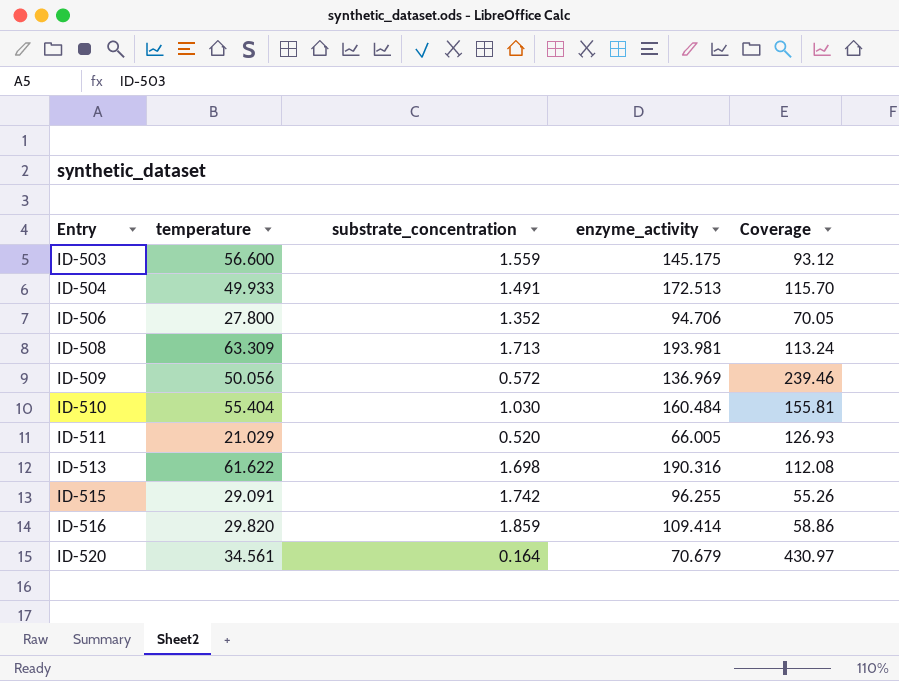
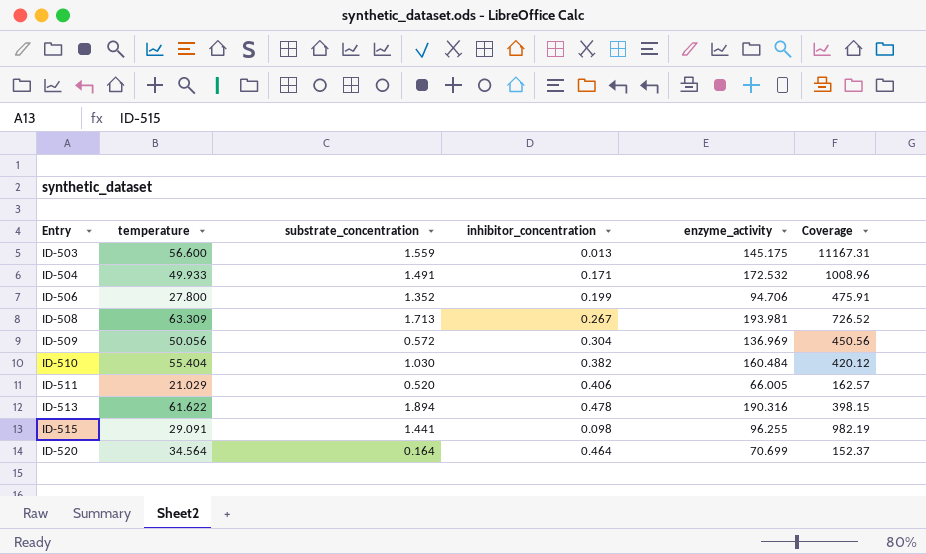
column inhibitor_concentration | position: none -> 4
column Coverage | formula: [enzyme_activity] / [substrate_concentration] -> [enzyme_activity] / [inhibitor_concentration]
row ID-516: 29.820 | 1.859 | 109.414 | 58.86 -> none
ID-504 | enzyme_activity: 172.513 -> 172.532
ID-513 | substrate_concentration: 1.698 -> 1.894
ID-515 | substrate_concentration: 1.742 -> 1.441
ID-520 | temperature: 34.561 -> 34.564
ID-520 | enzyme_activity: 70.679 -> 70.699

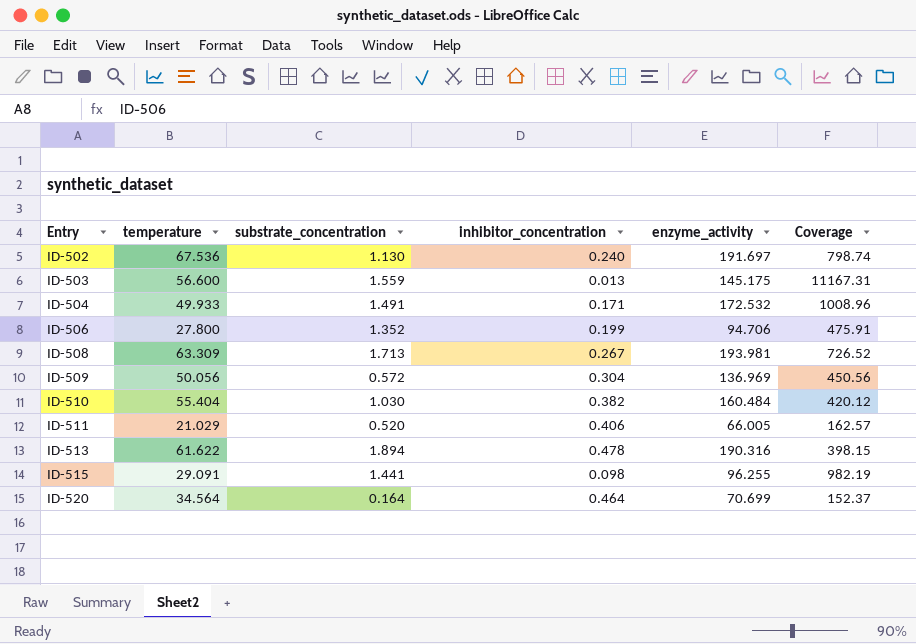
row ID-502: none -> 67.536 | 1.130 | 0.240 | 191.697 | 798.74

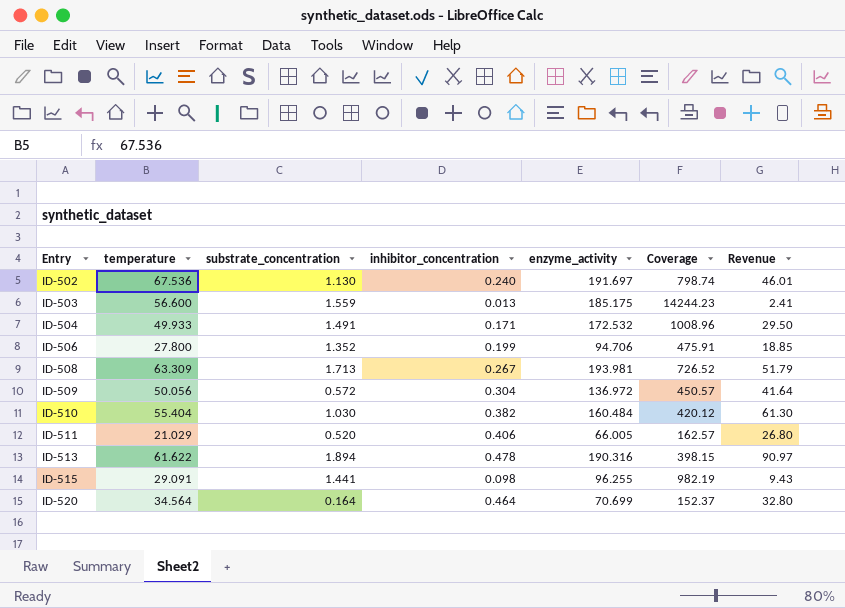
column Revenue | formula: none -> [inhibitor_concentration] * [enzyme_activity]
ID-503 | enzyme_activity: 145.175 -> 185.175
ID-503 | Coverage: 11167.31 -> 14244.23
ID-509 | enzyme_activity: 136.969 -> 136.972
ID-509 | Coverage: 450.56 -> 450.57

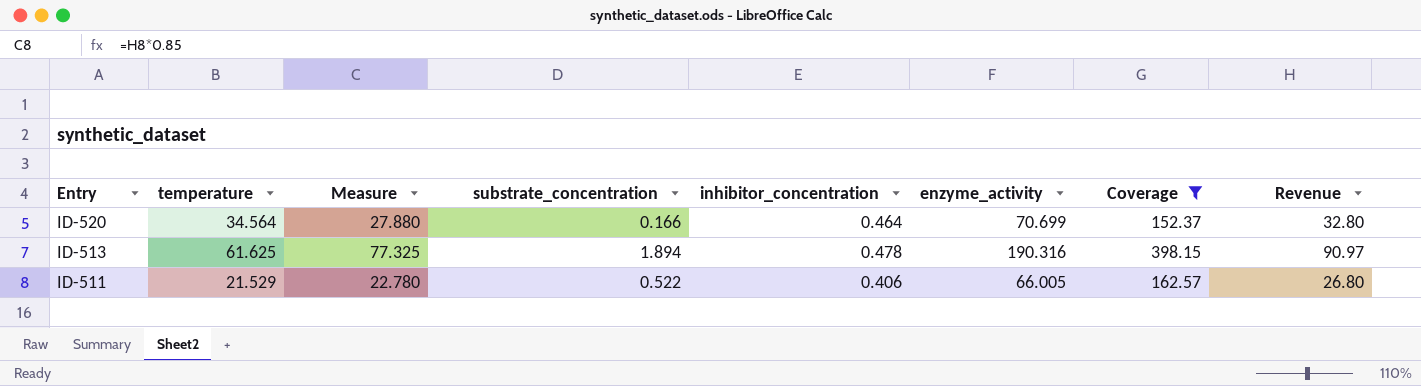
filter: none -> Coverage <= 398.15
row order: Entry ascending -> Entry descending
column Measure | formula: none -> [Revenue] * 0.85
ID-520 | substrate_concentration: 0.164 -> 0.166
ID-513 | temperature: 61.622 -> 61.625
ID-511 | temperature: 21.029 -> 21.529
ID-511 | substrate_concentration: 0.520 -> 0.522

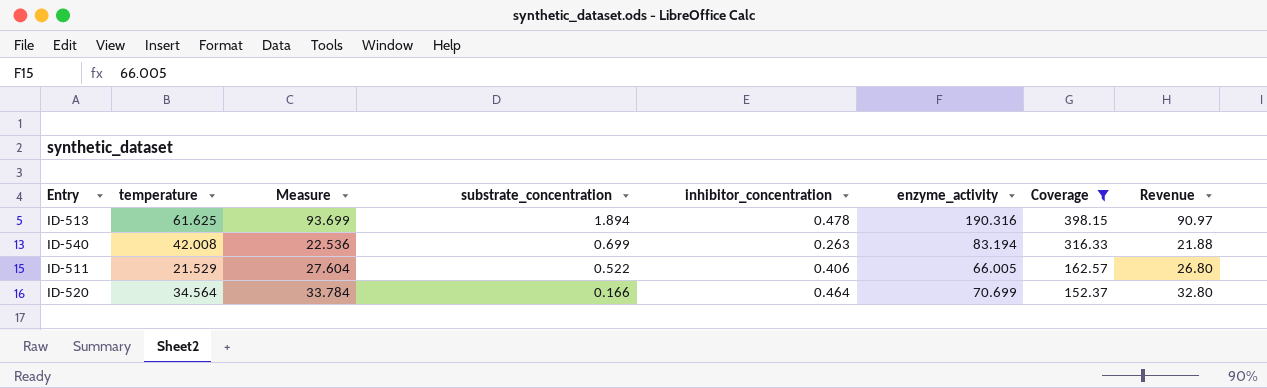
row order: Entry descending -> substrate_concentration descending
column Measure | formula: [Revenue] * 0.85 -> [Revenue] * 1.03
row ID-540: none -> 42.008 | 22.536 | 0.699 | 0.263 | 83.194 | 316.33 | 21.88

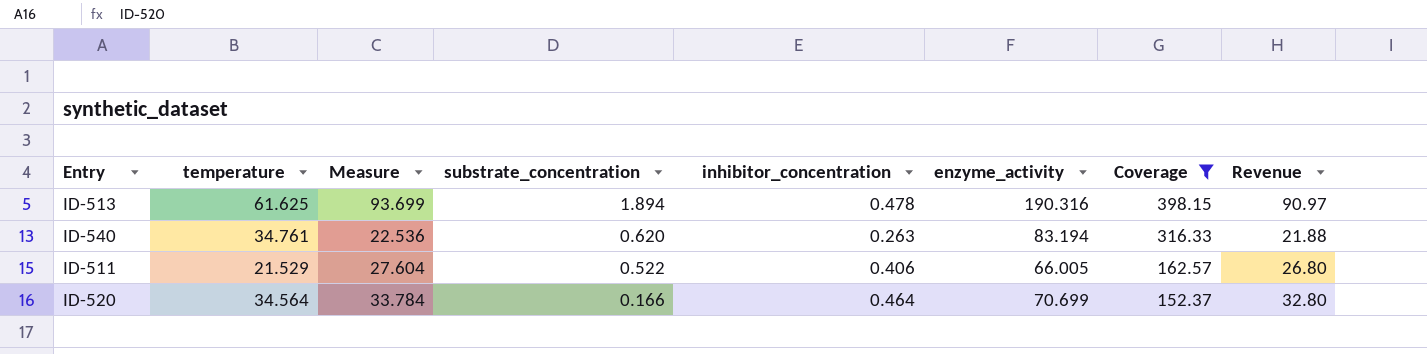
ID-540 | temperature: 42.008 -> 34.761
ID-540 | substrate_concentration: 0.699 -> 0.620

